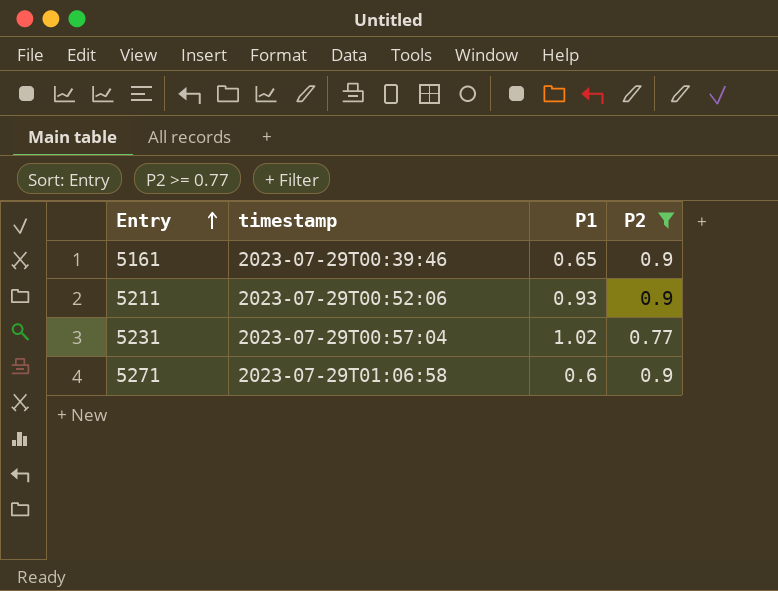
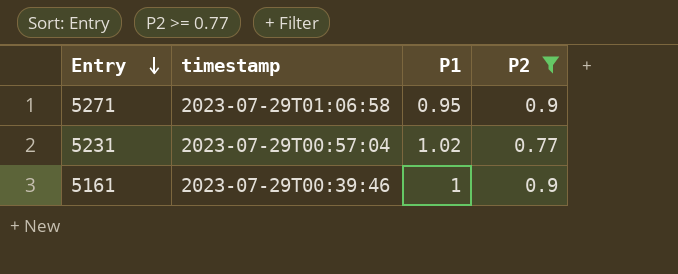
row order: Entry ascending -> Entry descending
row 5211: 2023-07-29T00:52:06 | 0.93 | 0.9 -> none
5271 | P1: 0.6 -> 0.95
5161 | P1: 0.65 -> 1

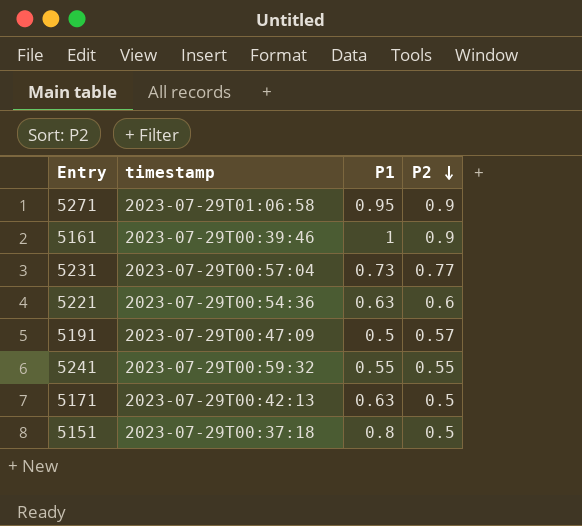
filter: P2 >= 0.77 -> none
row order: Entry descending -> P2 descending
5231 | P1: 1.02 -> 0.73

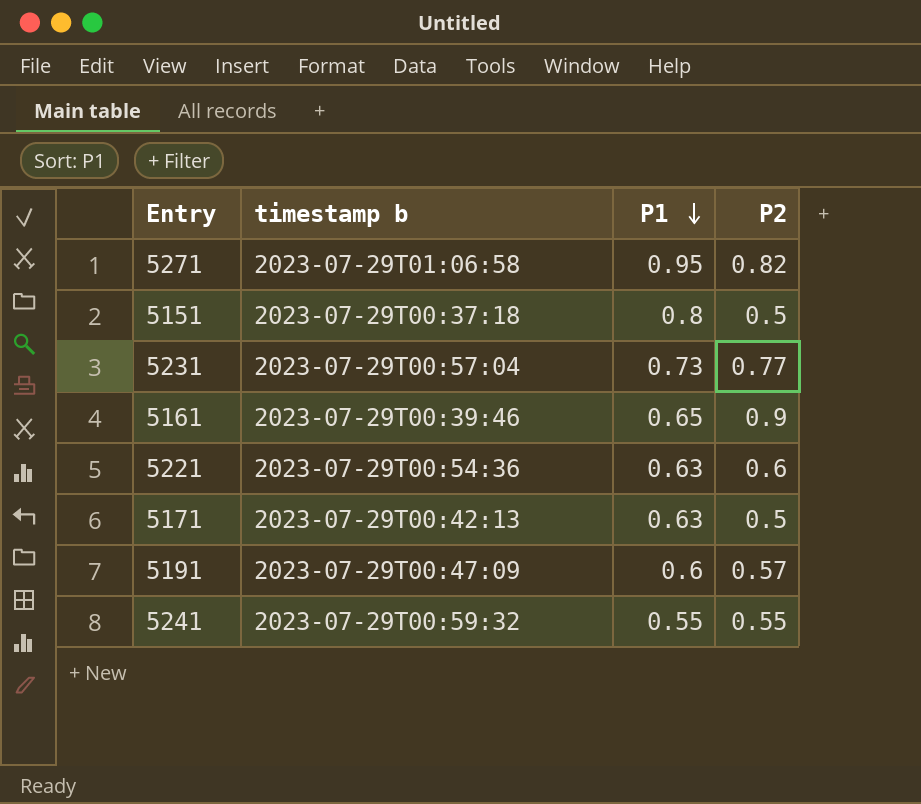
row order: P2 descending -> P1 descending
column name: timestamp -> timestamp b
5271 | P2: 0.9 -> 0.82
5161 | P1: 1 -> 0.65
5191 | P1: 0.5 -> 0.6

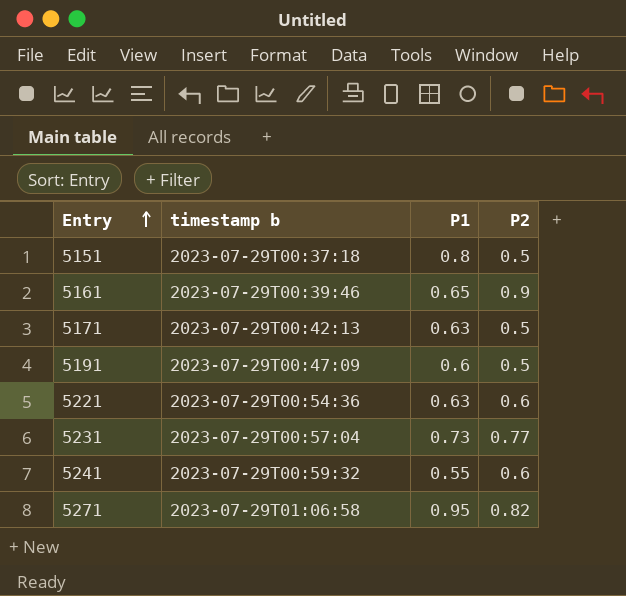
row order: P1 descending -> Entry ascending
5191 | P2: 0.57 -> 0.5
5241 | P2: 0.55 -> 0.6

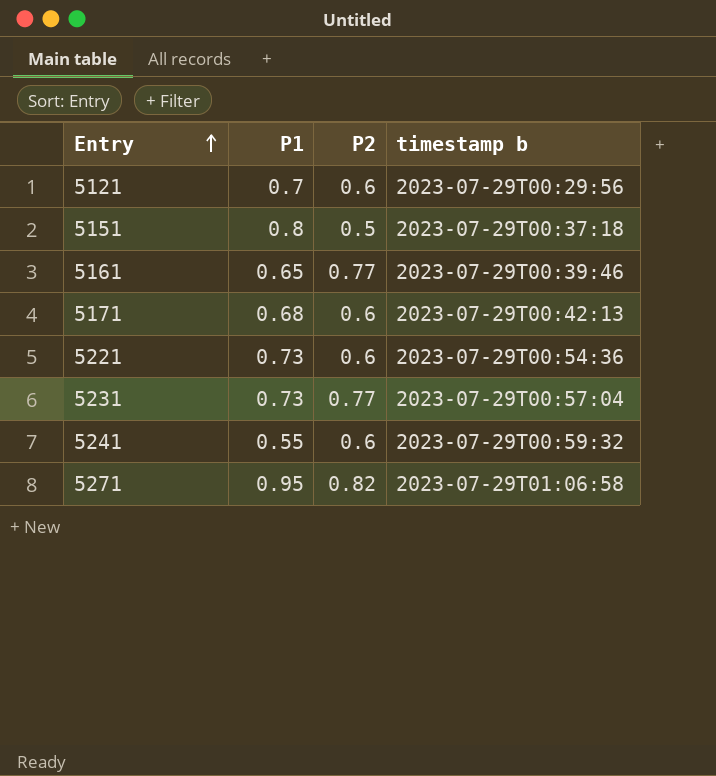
column timestamp b | position: 2 -> 4
row 5191: 2023-07-29T00:47:09 | 0.6 | 0.5 -> none
row 5121: none -> 0.7 | 0.6 | 2023-07-29T00:29:56
5161 | P2: 0.9 -> 0.77
5171 | P1: 0.63 -> 0.68
5171 | P2: 0.5 -> 0.6
5221 | P1: 0.63 -> 0.73

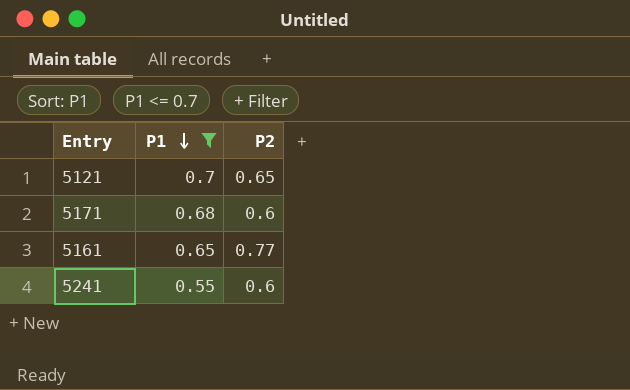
filter: none -> P1 <= 0.7
row order: Entry ascending -> P1 descending
column timestamp b | position: 4 -> none
5121 | P2: 0.6 -> 0.65

